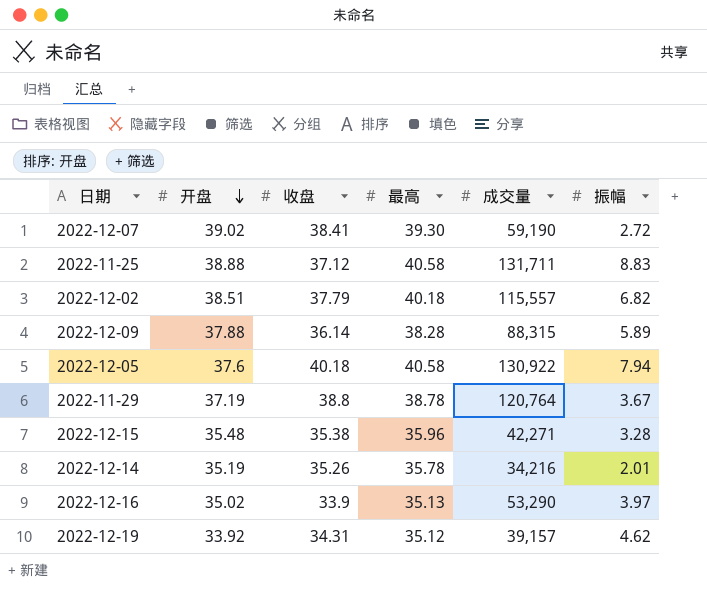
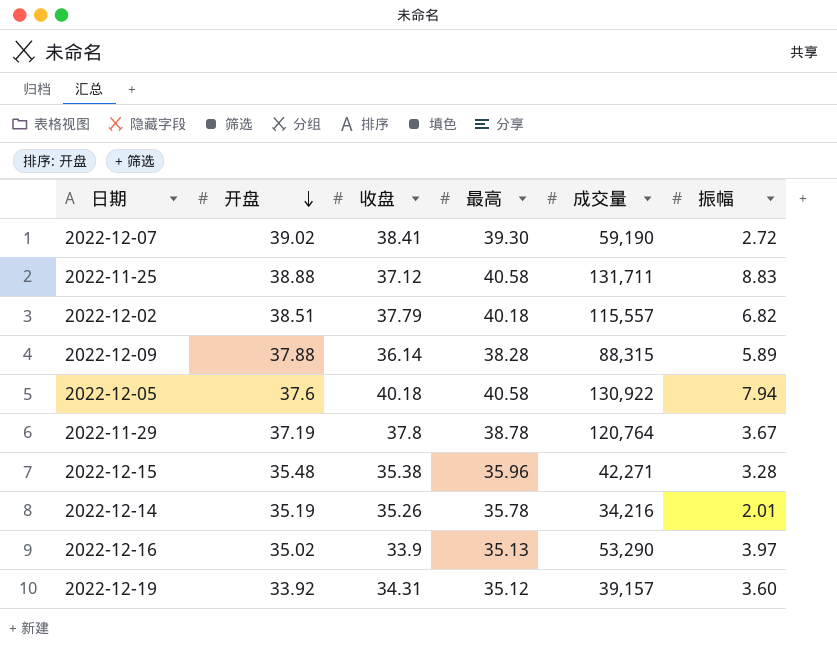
2022-11-29 | 收盘: 38.8 -> 37.8
2022-12-19 | 振幅: 4.62 -> 3.60

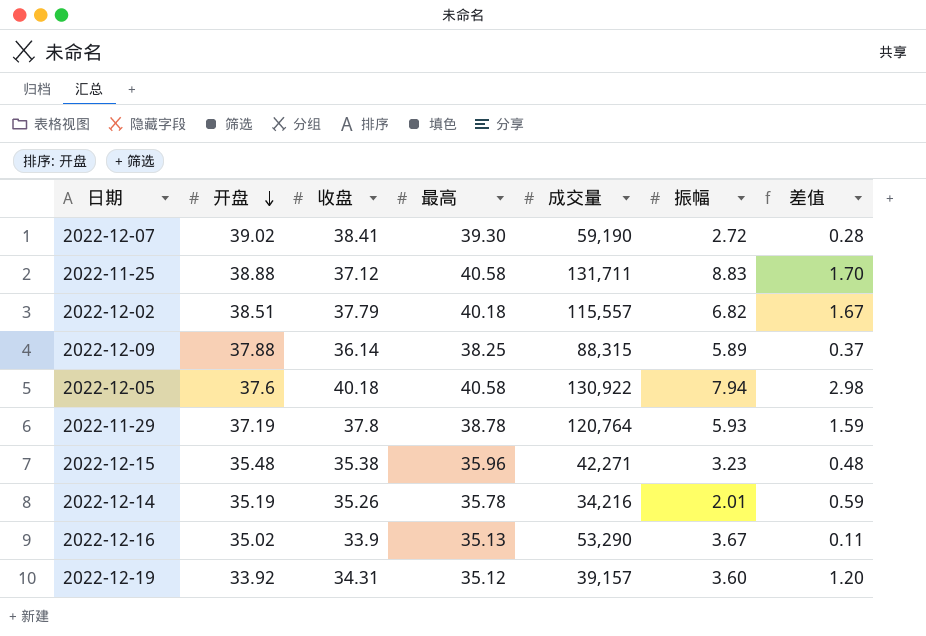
column 差值 | formula: none -> [最高] - [开盘]
2022-12-09 | 最高: 38.28 -> 38.25
2022-11-29 | 振幅: 3.67 -> 5.93
2022-12-15 | 振幅: 3.28 -> 3.23
2022-12-16 | 振幅: 3.97 -> 3.67

